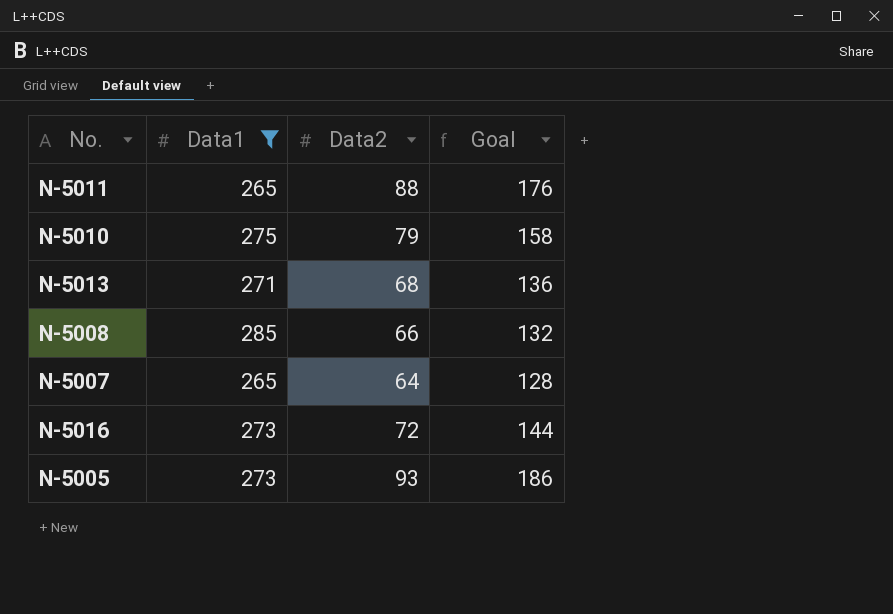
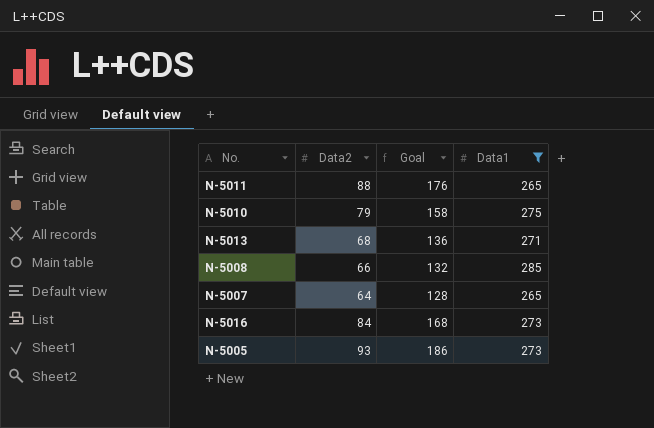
column Data1 | position: 2 -> 4
N-5016 | Data2: 72 -> 84
N-5016 | Goal: 144 -> 168

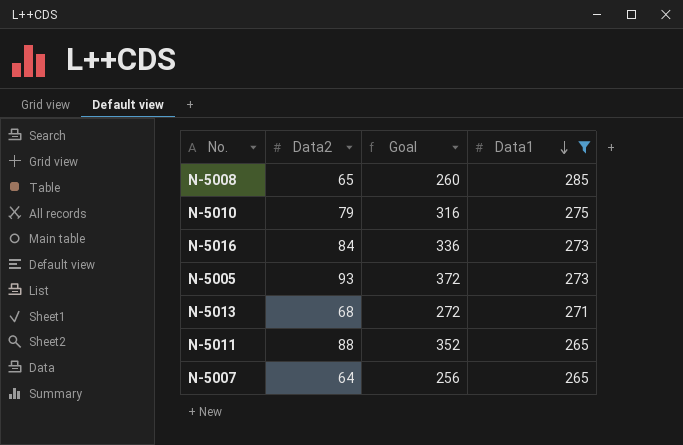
row order: none -> Data1 descending
column Goal | formula: [Data2] * 2 -> [Data2] * 4
N-5008 | Data2: 66 -> 65

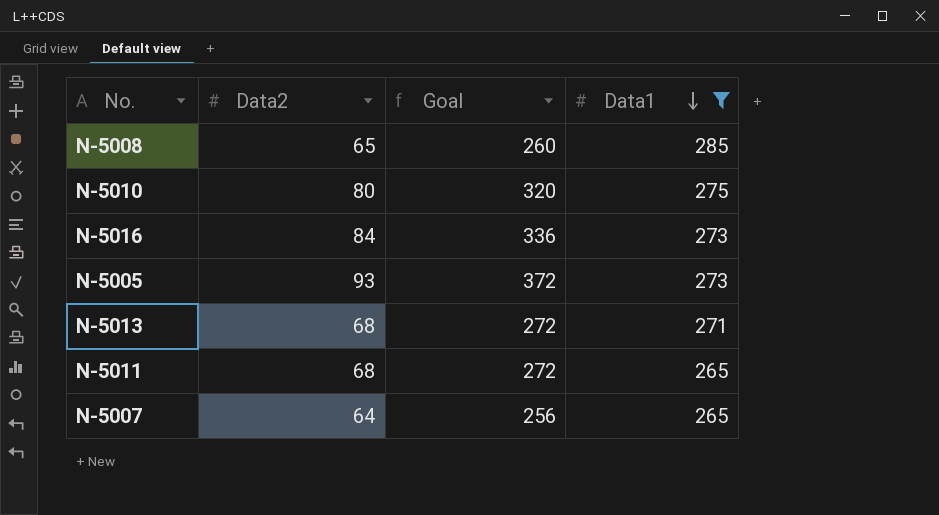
N-5010 | Data2: 79 -> 80
N-5010 | Goal: 316 -> 320
N-5011 | Data2: 88 -> 68
N-5011 | Goal: 352 -> 272

